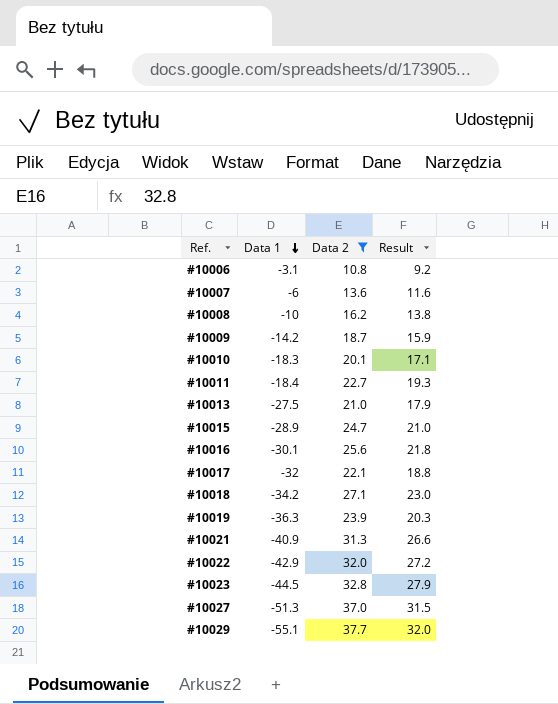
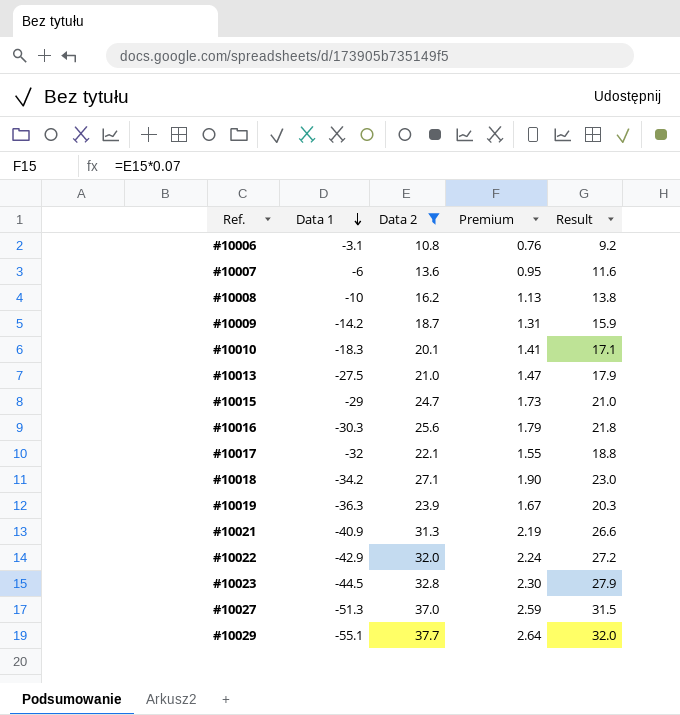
column Premium | formula: none -> [Data 2] * 0.07
row #10011: -18.4 | 22.7 | 19.3 -> none
#10015 | Data 1: -28.9 -> -29
#10016 | Data 1: -30.1 -> -30.3

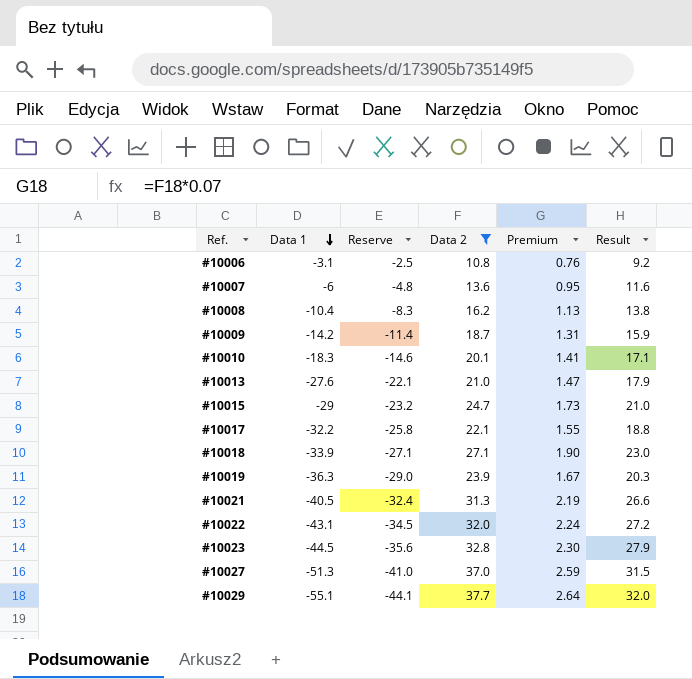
column Reserve | formula: none -> [Data 1] * 0.8
row #10016: -30.3 | 25.6 | 1.79 | 21.8 -> none
#10008 | Data 1: -10 -> -10.4
#10013 | Data 1: -27.5 -> -27.6
#10017 | Data 1: -32 -> -32.2
#10018 | Data 1: -34.2 -> -33.9
#10021 | Data 1: -40.9 -> -40.5
#10022 | Data 1: -42.9 -> -43.1

